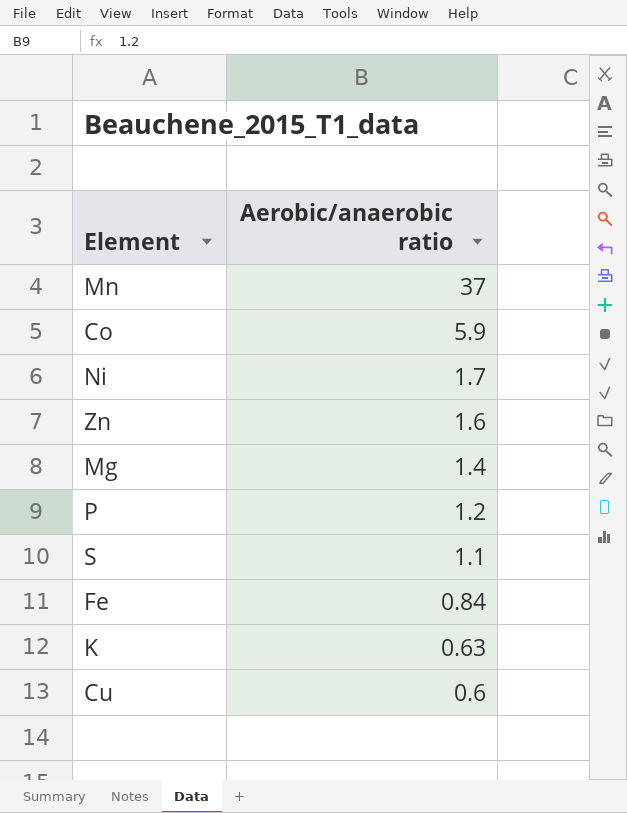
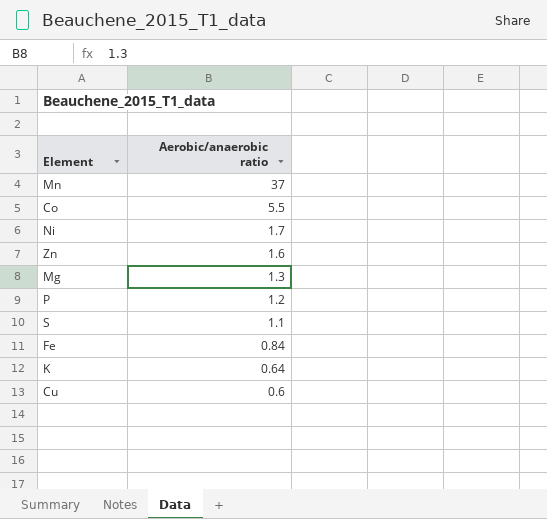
Co | Aerobic/anaerobic ratio: 5.9 -> 5.5
Mg | Aerobic/anaerobic ratio: 1.4 -> 1.3
K | Aerobic/anaerobic ratio: 0.63 -> 0.64

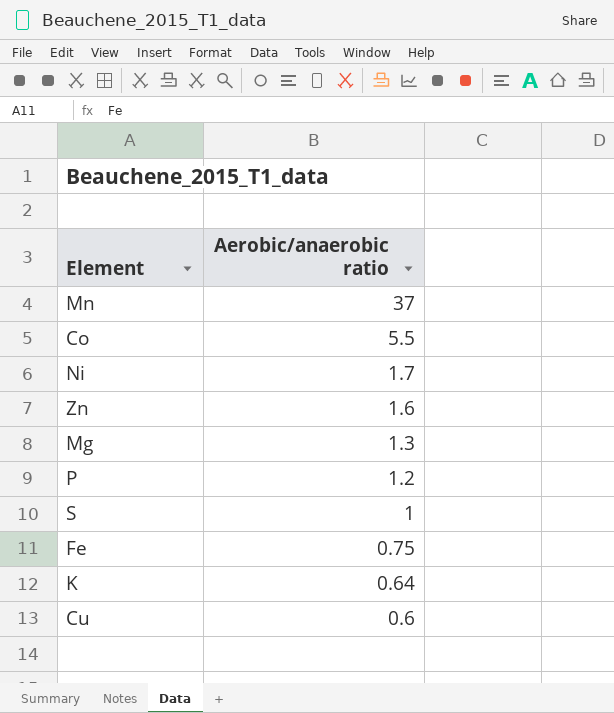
S | Aerobic/anaerobic ratio: 1.1 -> 1
Fe | Aerobic/anaerobic ratio: 0.84 -> 0.75

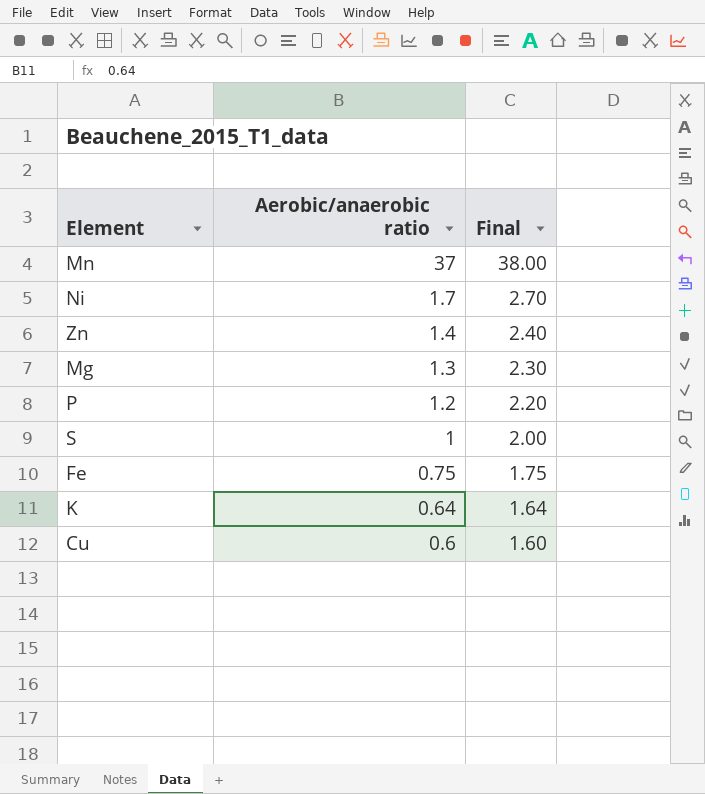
column Final | formula: none -> [Aerobic/anaerobic ratio] + 1
row Co: 5.5 -> none
Zn | Aerobic/anaerobic ratio: 1.6 -> 1.4

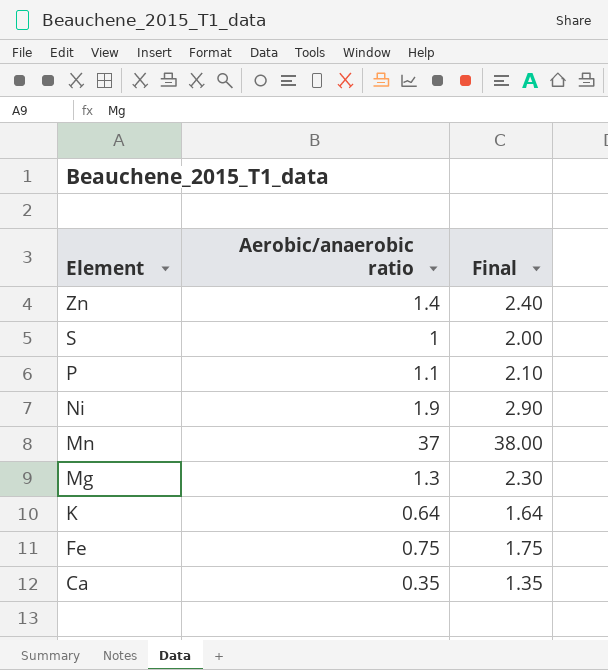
row order: Aerobic/anaerobic ratio descending -> Element descending
row Cu: 0.6 | 1.60 -> none
P | Aerobic/anaerobic ratio: 1.2 -> 1.1
P | Final: 2.20 -> 2.10
Ni | Aerobic/anaerobic ratio: 1.7 -> 1.9
Ni | Final: 2.70 -> 2.90
row Ca: none -> 0.35 | 1.35

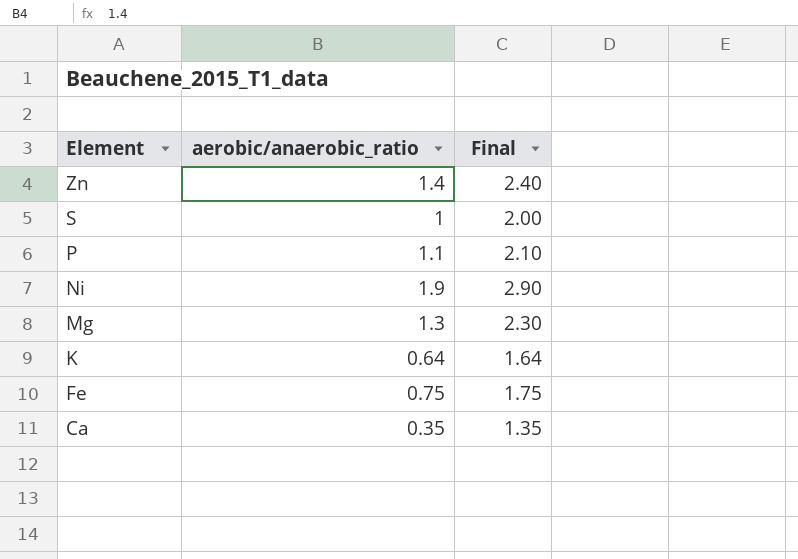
column name: Aerobic/anaerobic ratio -> aerobic/anaerobic_ratio
row Mn: 37 | 38.00 -> none

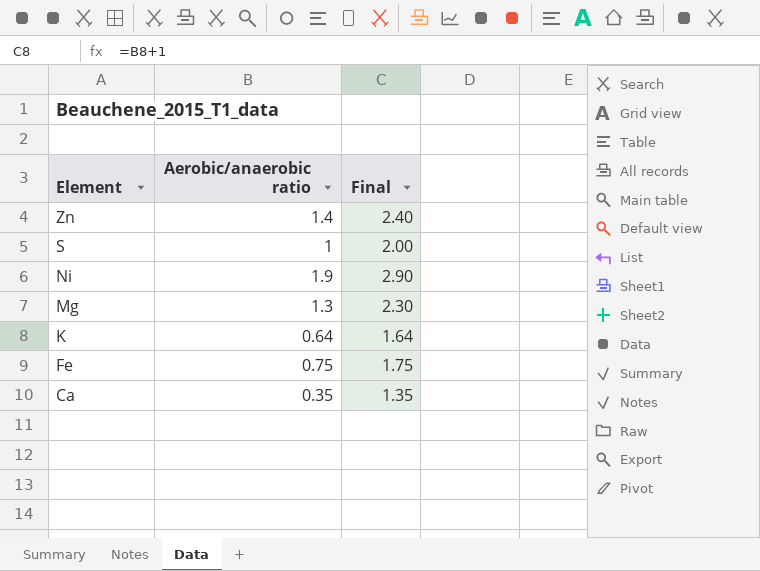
column name: aerobic/anaerobic_ratio -> Aerobic/anaerobic ratio
row P: 1.1 | 2.10 -> none

